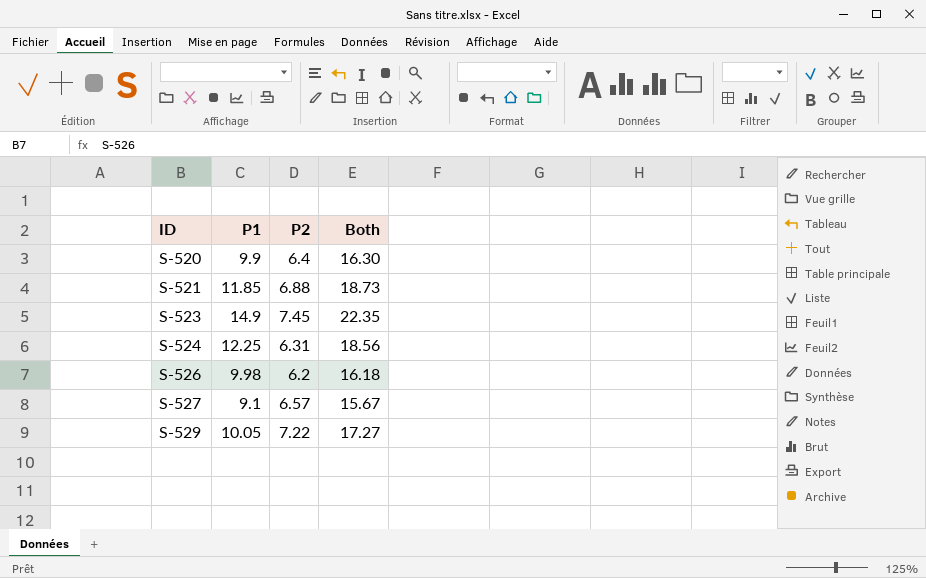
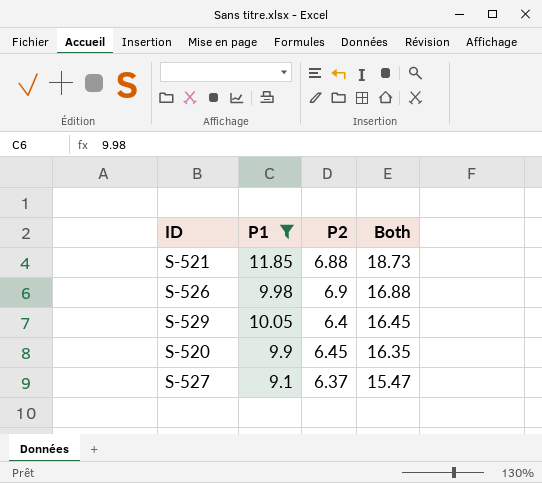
filter: none -> P1 <= 11.85
row order: ID ascending -> Both descending
S-526 | P2: 6.2 -> 6.9
S-526 | Both: 16.18 -> 16.88
S-529 | P2: 7.22 -> 6.4
S-529 | Both: 17.27 -> 16.45
S-520 | P2: 6.4 -> 6.45
S-520 | Both: 16.30 -> 16.35
S-527 | P2: 6.57 -> 6.37
S-527 | Both: 15.67 -> 15.47

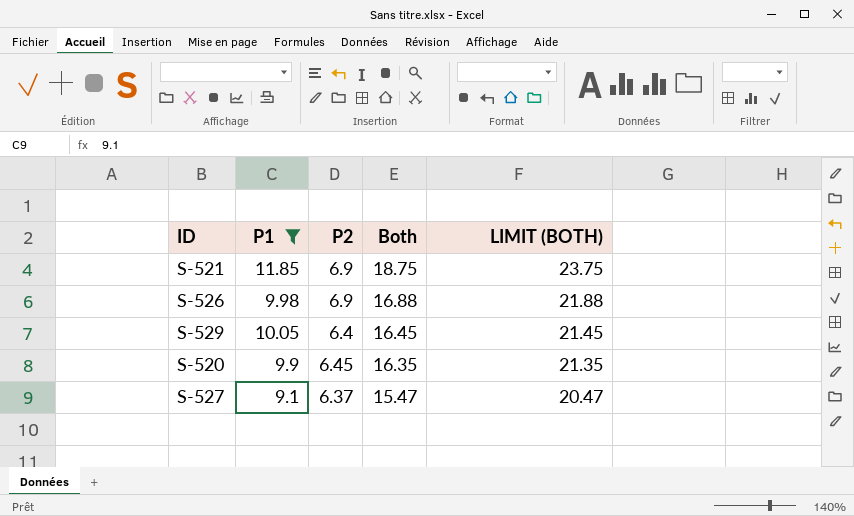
column LIMIT (BOTH) | formula: none -> [Both] + 5
S-521 | P2: 6.88 -> 6.9
S-521 | Both: 18.73 -> 18.75

